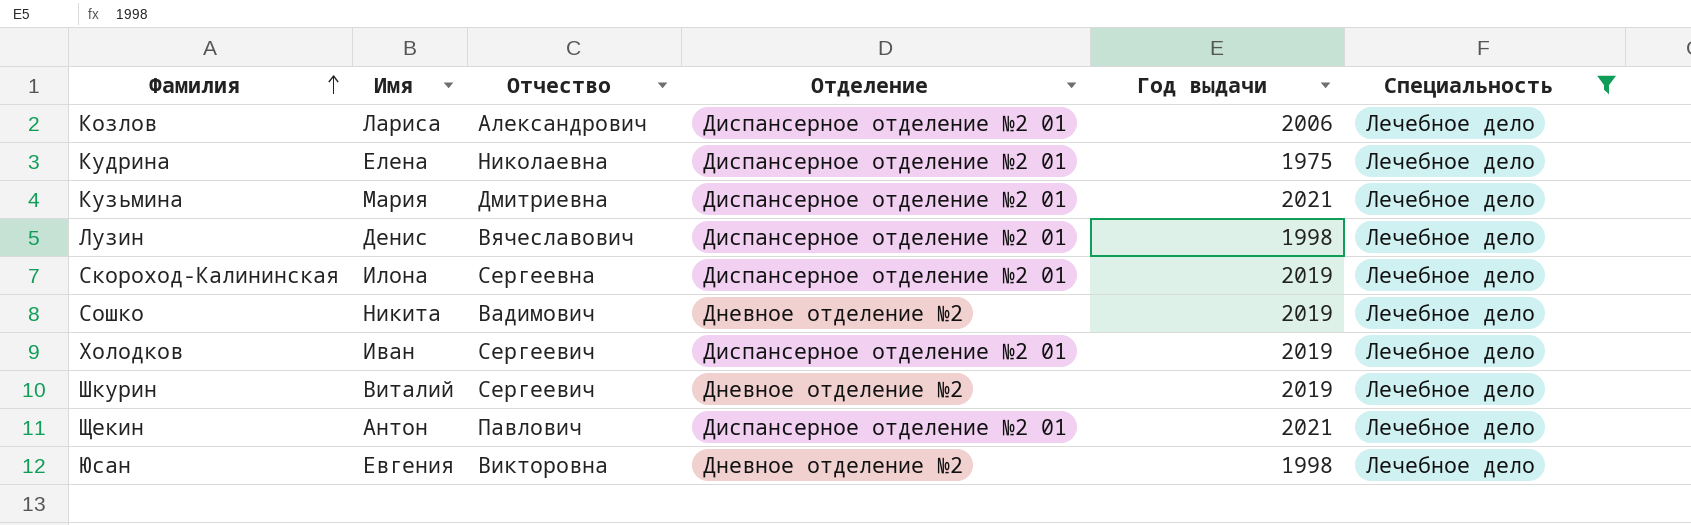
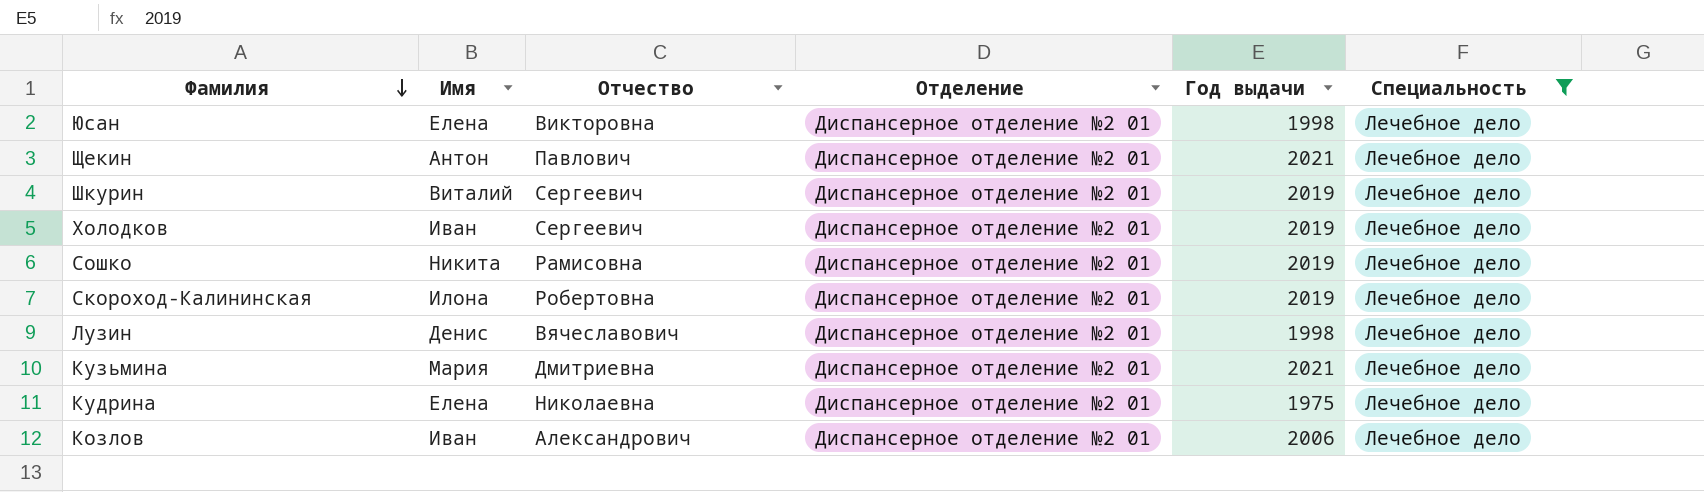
row order: Фамилия ascending -> Фамилия descending
Юсан | Имя: Евгения -> Елена
Юсан | Отделение: Дневное отделение №2 -> Диспансерное отделение №2 01
Шкурин | Отделение: Дневное отделение №2 -> Диспансерное отделение №2 01
Сошко | Отчество: Вадимович -> Рамисовна
Сошко | Отделение: Дневное отделение №2 -> Диспансерное отделение №2 01
Скороход-Калининская | Отчество: Сергеевна -> Робертовна
Козлов | Имя: Лариса -> Иван

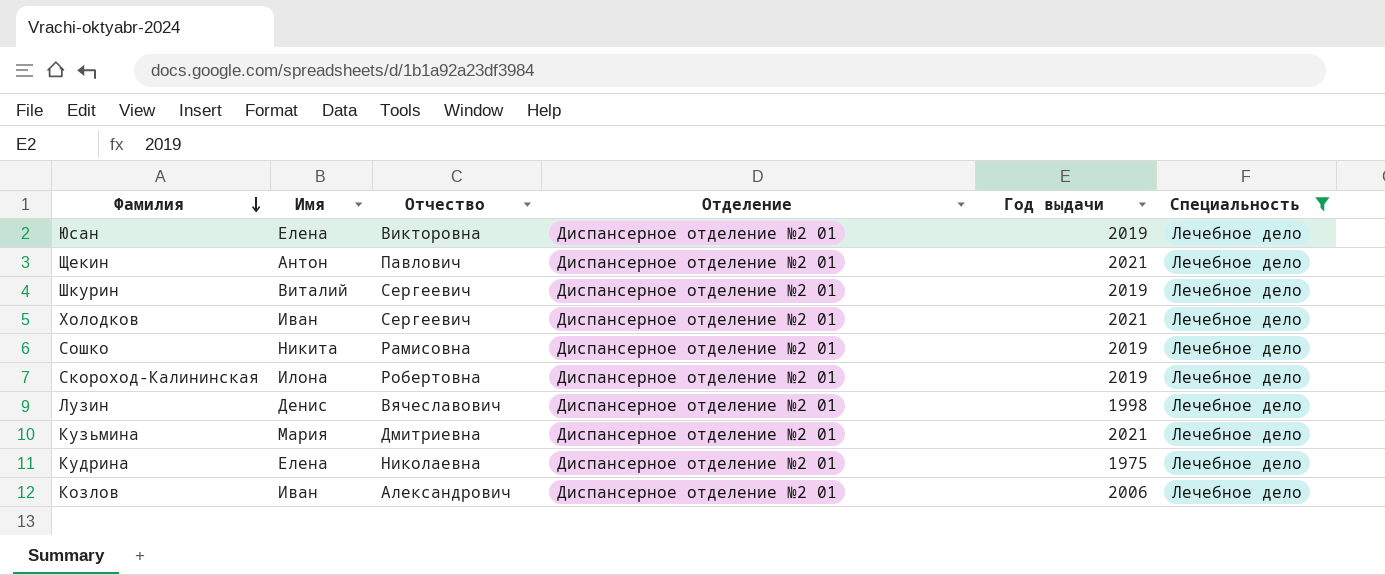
Юсан | Год выдачи: 1998 -> 2019
Холодков | Год выдачи: 2019 -> 2021

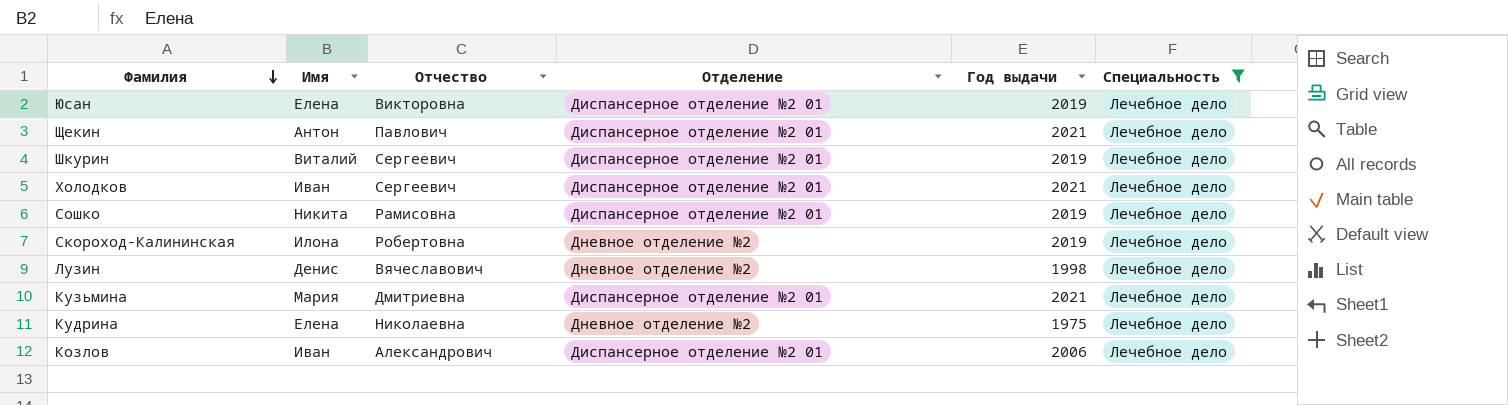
Скороход-Калининская | Отделение: Диспансерное отделение №2 01 -> Дневное отделение №2
Лузин | Отделение: Диспансерное отделение №2 01 -> Дневное отделение №2
Кудрина | Отделение: Диспансерное отделение №2 01 -> Дневное отделение №2

